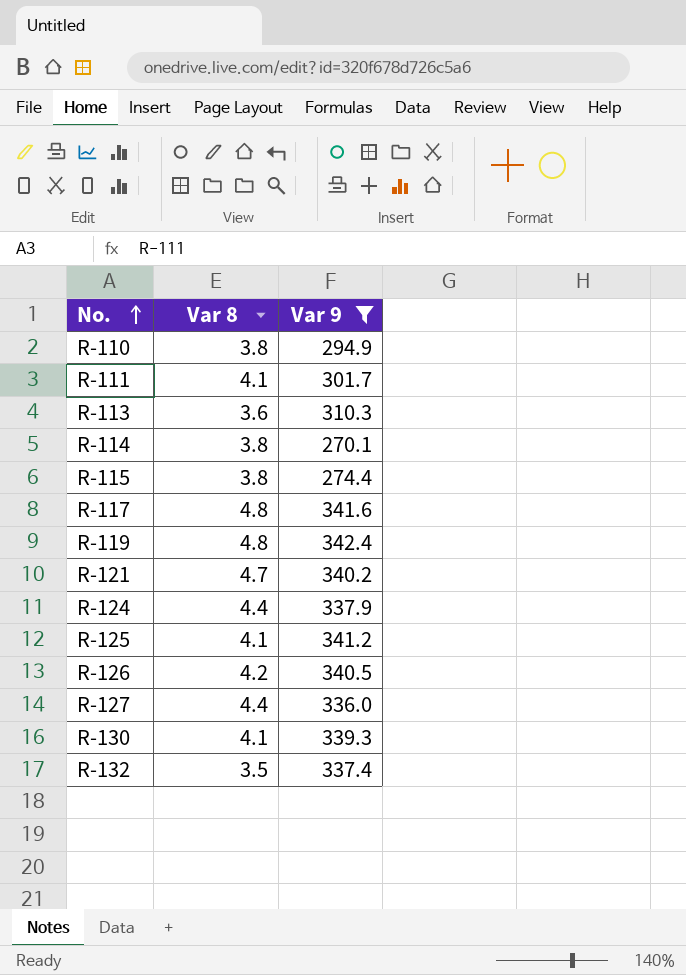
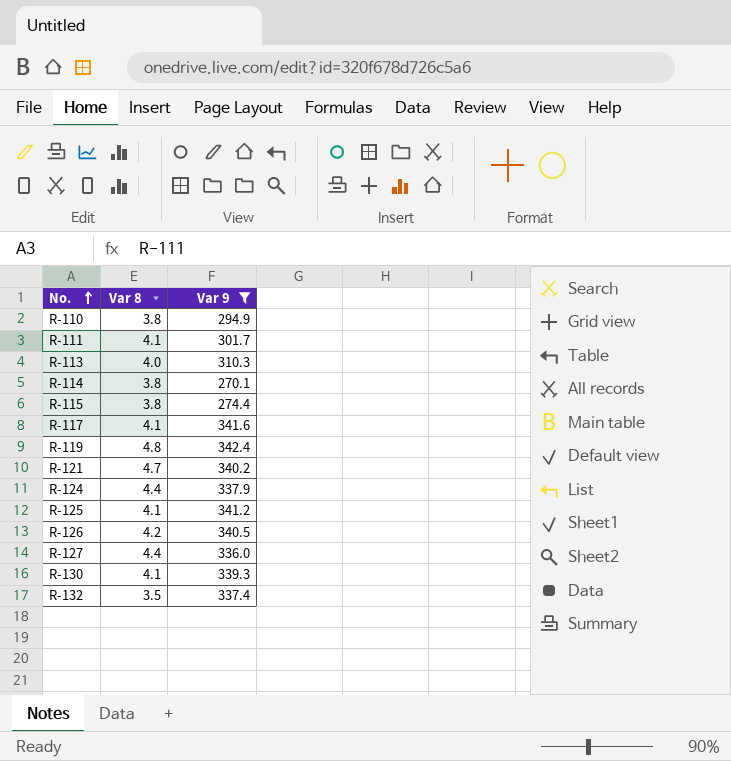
R-113 | Var 8: 3.6 -> 4.0
R-117 | Var 8: 4.8 -> 4.1

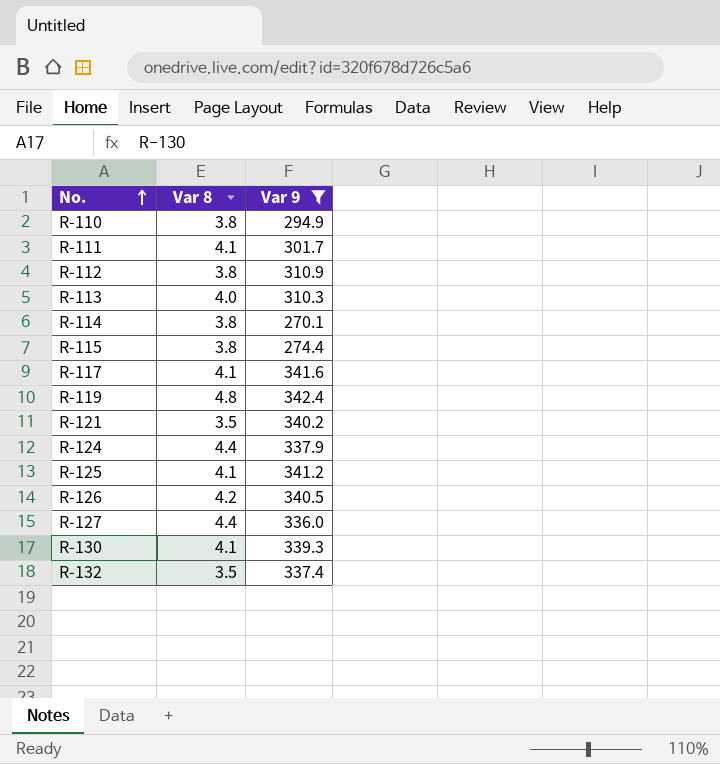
row R-112: none -> 3.8 | 310.9
R-121 | Var 8: 4.7 -> 3.5

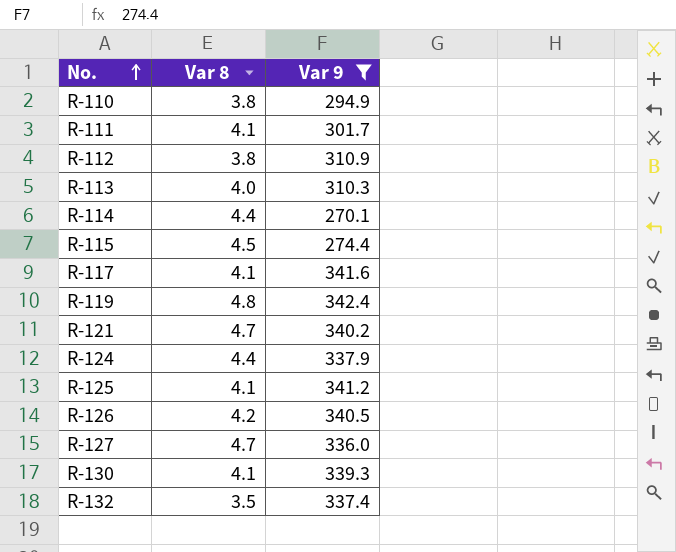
R-114 | Var 8: 3.8 -> 4.4
R-115 | Var 8: 3.8 -> 4.5
R-121 | Var 8: 3.5 -> 4.7
R-127 | Var 8: 4.4 -> 4.7

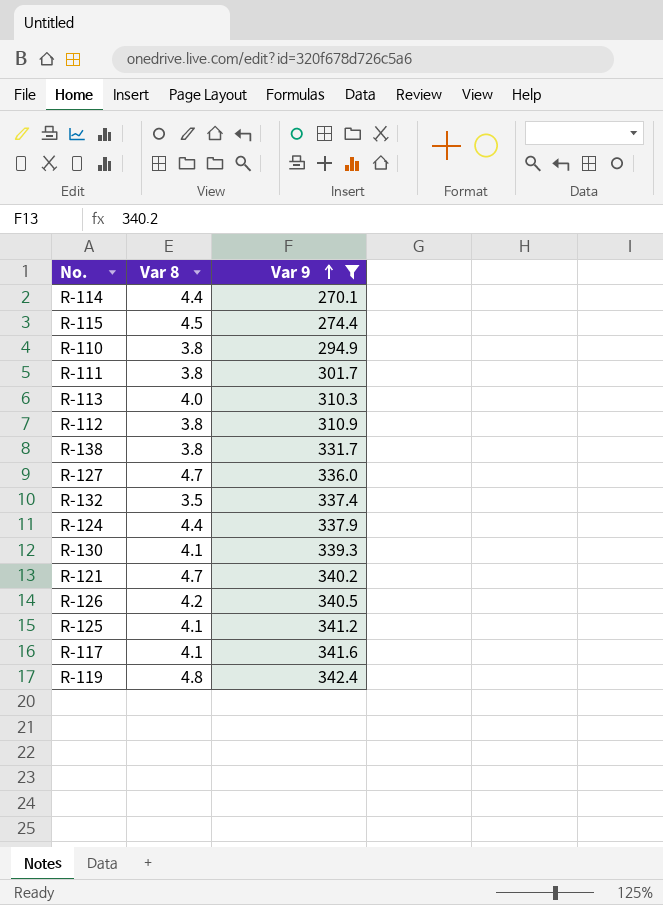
row order: No. ascending -> Var 9 ascending
R-111 | Var 8: 4.1 -> 3.8
row R-138: none -> 3.8 | 331.7

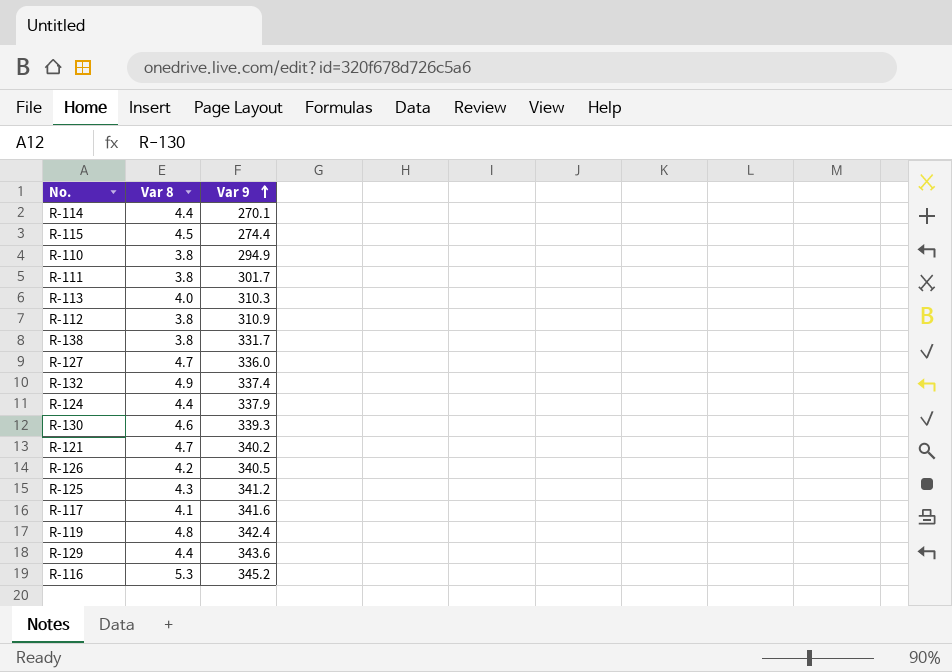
filter: Var 9 <= 342.4 -> none
R-132 | Var 8: 3.5 -> 4.9
R-130 | Var 8: 4.1 -> 4.6
R-125 | Var 8: 4.1 -> 4.3

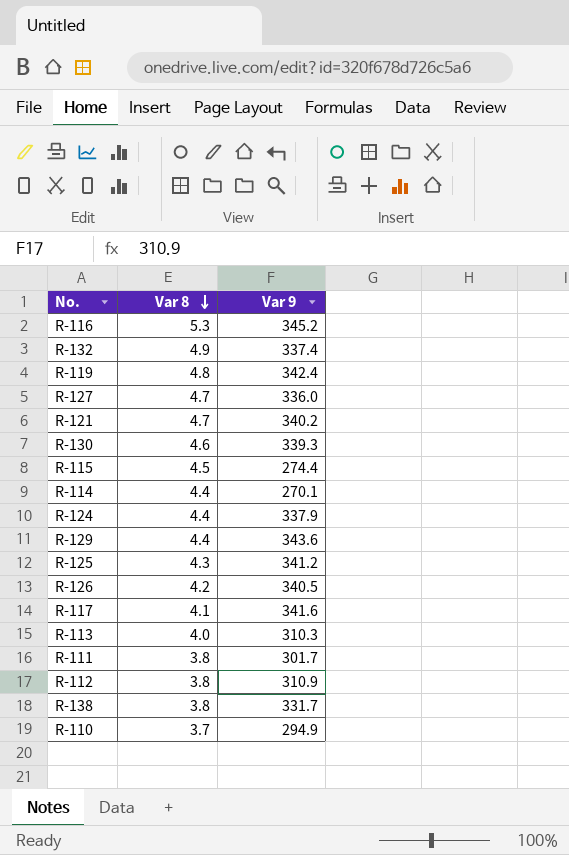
row order: Var 9 ascending -> Var 8 descending
R-110 | Var 8: 3.8 -> 3.7

